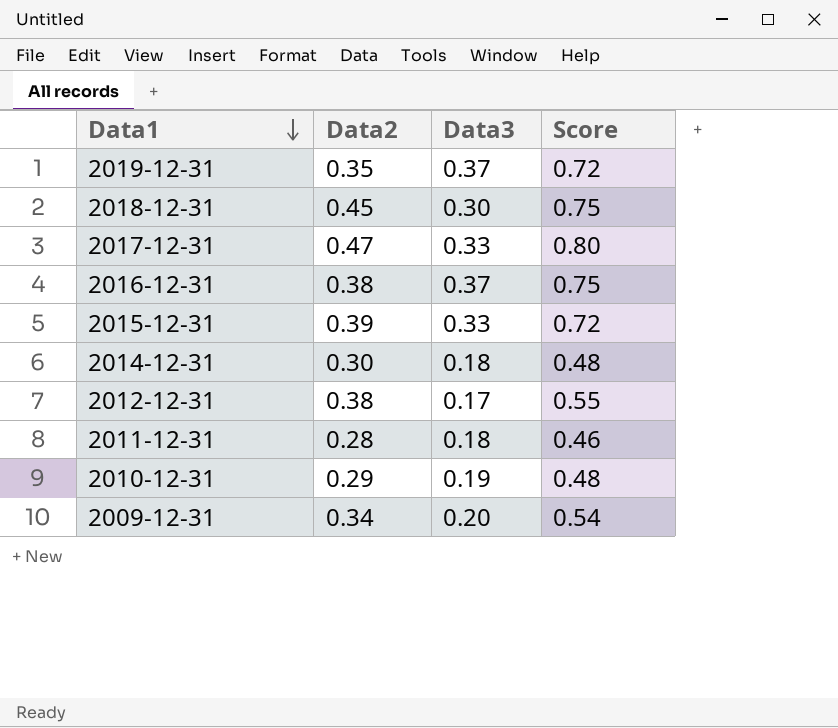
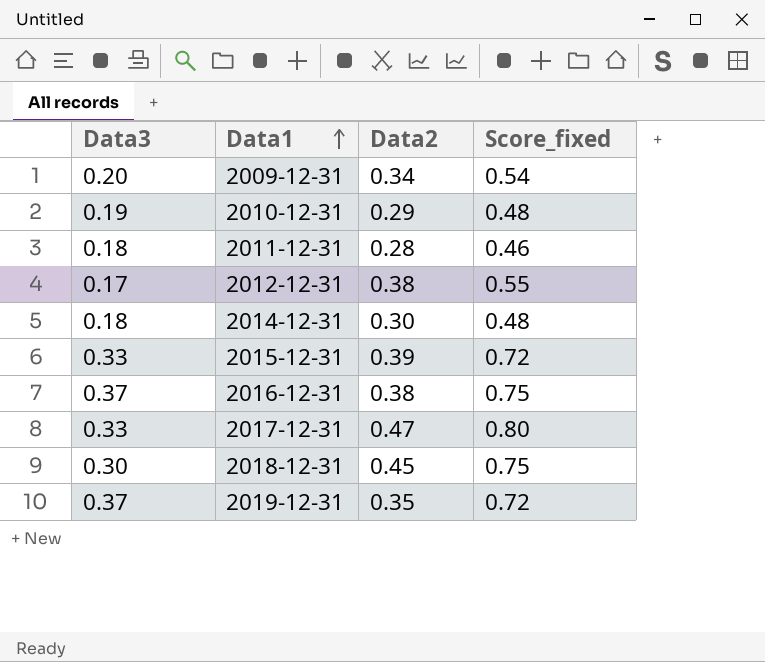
row order: Data1 descending -> Data1 ascending
column Data3 | position: 3 -> 1
column name: Score -> Score_fixed

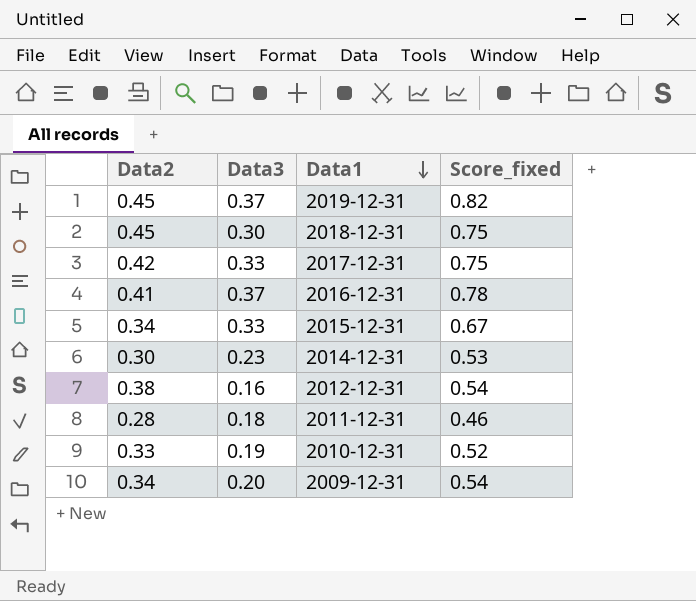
row order: Data1 ascending -> Data1 descending
column Data2 | position: 3 -> 1
2019-12-31 | Data2: 0.35 -> 0.45
2019-12-31 | Score_fixed: 0.72 -> 0.82
2017-12-31 | Data2: 0.47 -> 0.42
2017-12-31 | Score_fixed: 0.80 -> 0.75
2016-12-31 | Data2: 0.38 -> 0.41
2016-12-31 | Score_fixed: 0.75 -> 0.78
2015-12-31 | Data2: 0.39 -> 0.34
2015-12-31 | Score_fixed: 0.72 -> 0.67
2014-12-31 | Data3: 0.18 -> 0.23
2014-12-31 | Score_fixed: 0.48 -> 0.53
2012-12-31 | Data3: 0.17 -> 0.16
2012-12-31 | Score_fixed: 0.55 -> 0.54
2010-12-31 | Data2: 0.29 -> 0.33
2010-12-31 | Score_fixed: 0.48 -> 0.52

